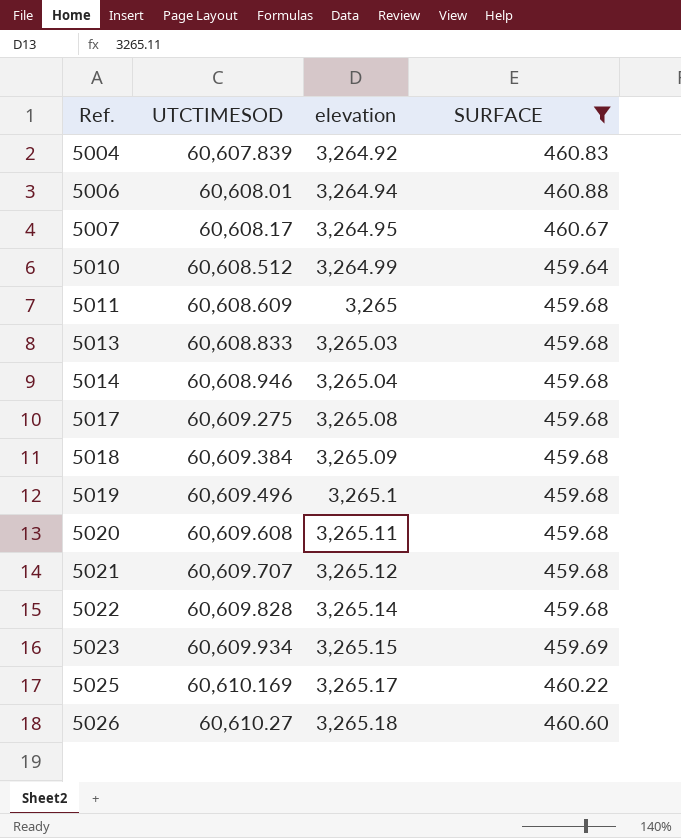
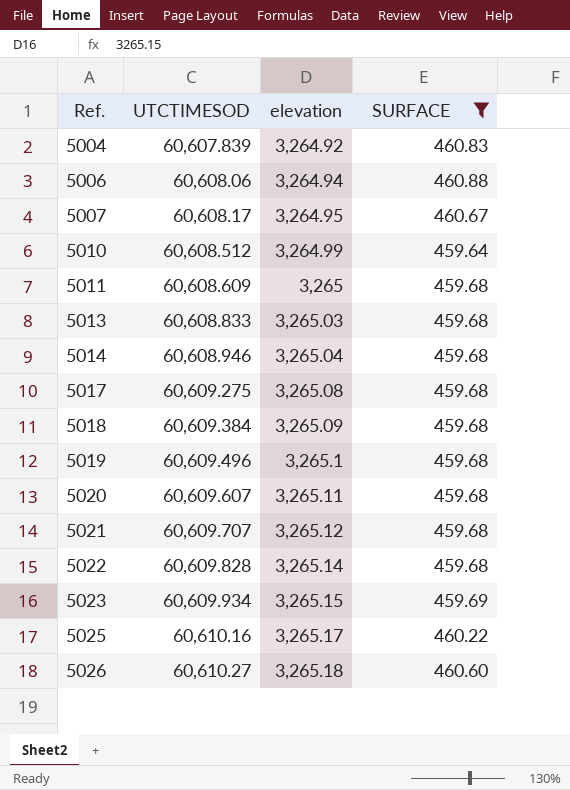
5006 | UTCTIMESOD: 60,608.01 -> 60,608.06
5020 | UTCTIMESOD: 60,609.608 -> 60,609.607
5025 | UTCTIMESOD: 60,610.169 -> 60,610.16

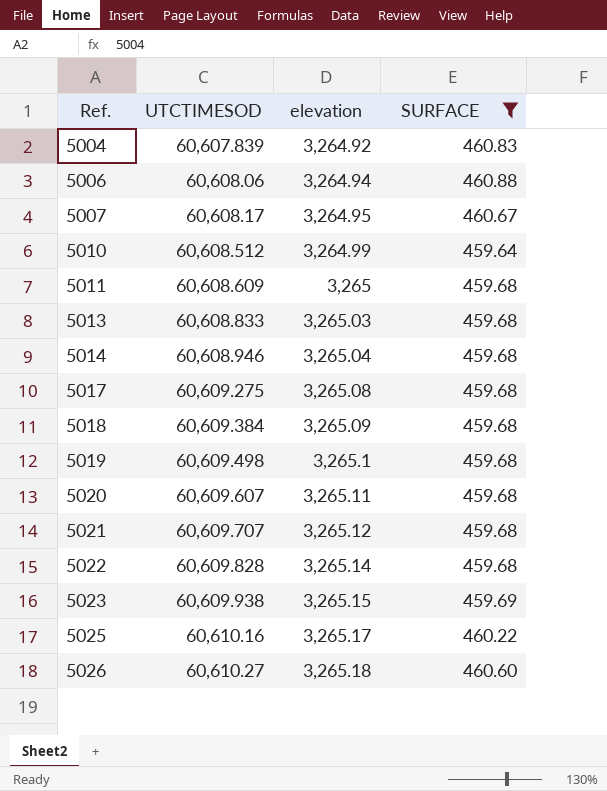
5019 | UTCTIMESOD: 60,609.496 -> 60,609.498
5023 | UTCTIMESOD: 60,609.934 -> 60,609.938

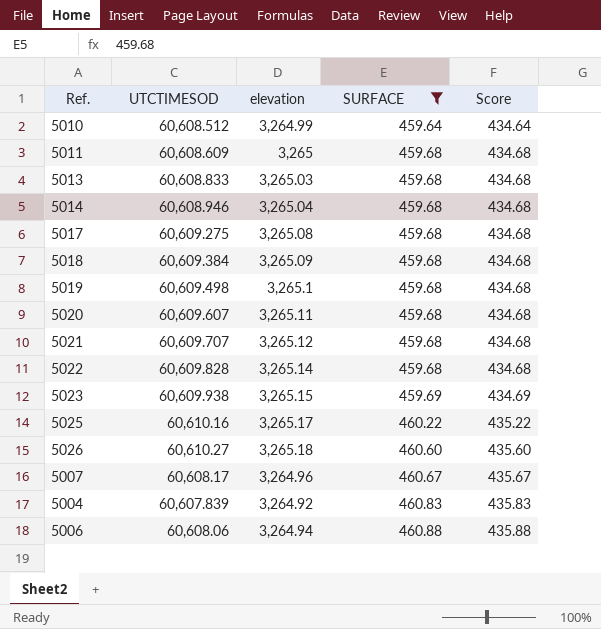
row order: Ref. ascending -> SURFACE ascending
column Score | formula: none -> [SURFACE] - 25
5007 | elevation: 3,264.95 -> 3,264.96

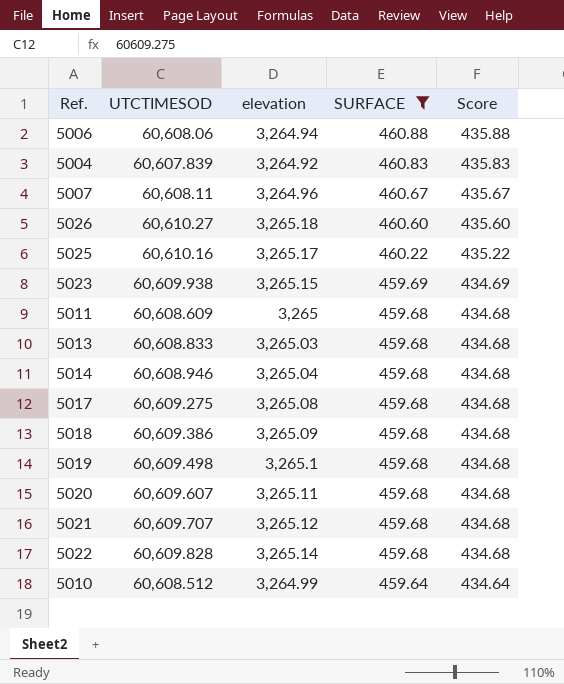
row order: SURFACE ascending -> SURFACE descending
5007 | UTCTIMESOD: 60,608.17 -> 60,608.11
5018 | UTCTIMESOD: 60,609.384 -> 60,609.386

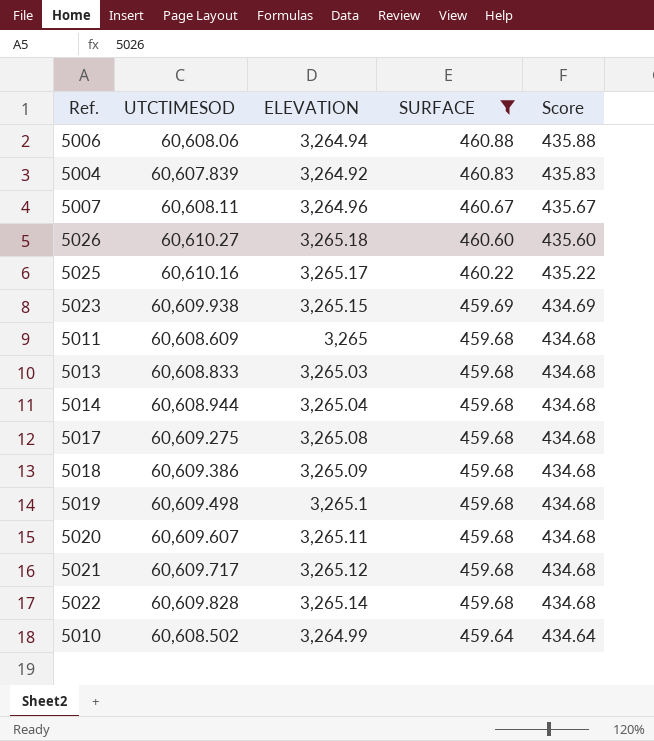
column name: elevation -> ELEVATION
5014 | UTCTIMESOD: 60,608.946 -> 60,608.944
5021 | UTCTIMESOD: 60,609.707 -> 60,609.717
5010 | UTCTIMESOD: 60,608.512 -> 60,608.502

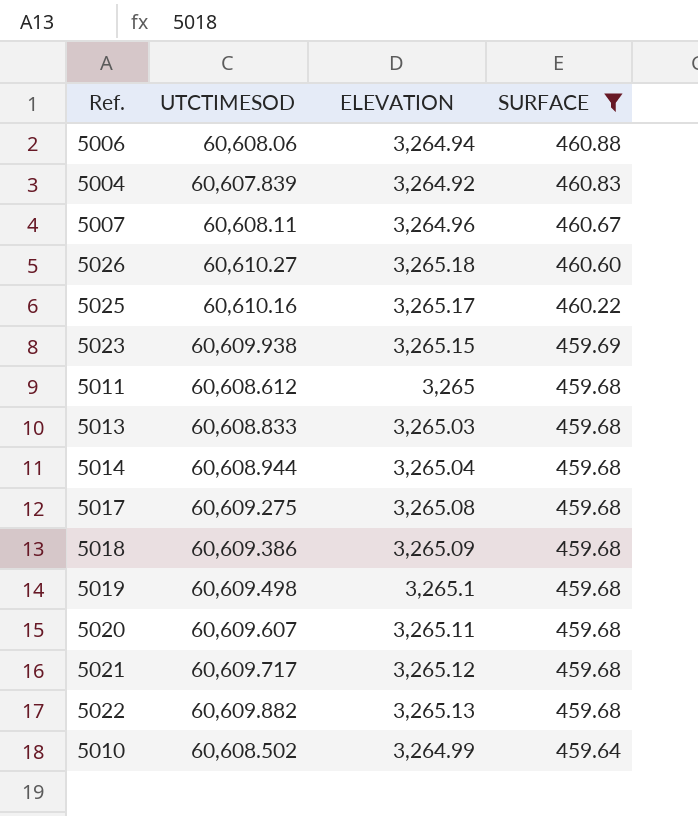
column Score | formula: [SURFACE] - 25 -> none
5011 | UTCTIMESOD: 60,608.609 -> 60,608.612
5022 | UTCTIMESOD: 60,609.828 -> 60,609.882
5022 | ELEVATION: 3,265.14 -> 3,265.13

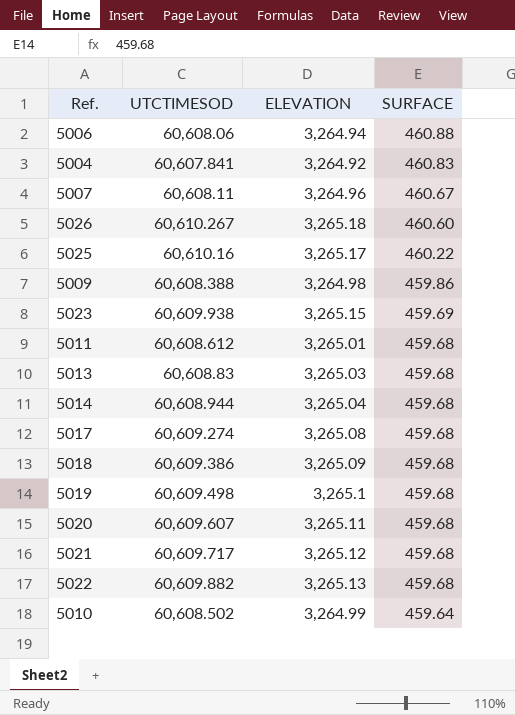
filter: SURFACE != 459.86 -> none
5004 | UTCTIMESOD: 60,607.839 -> 60,607.841
5026 | UTCTIMESOD: 60,610.27 -> 60,610.267
5011 | ELEVATION: 3,265 -> 3,265.01
5013 | UTCTIMESOD: 60,608.833 -> 60,608.83
5017 | UTCTIMESOD: 60,609.275 -> 60,609.274

